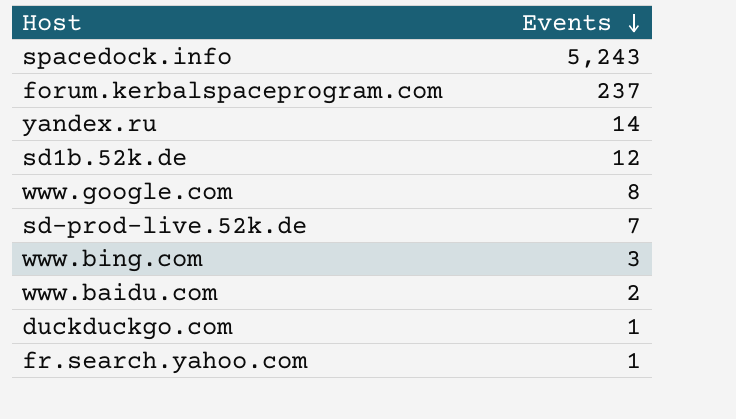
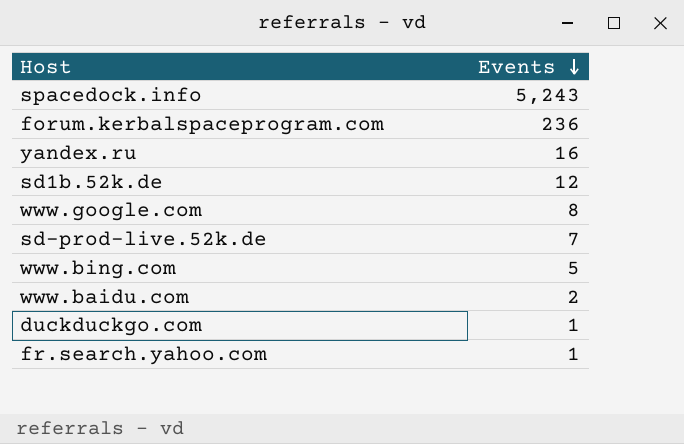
forum.kerbalspaceprogram.com | Events: 237 -> 236
yandex.ru | Events: 14 -> 16
www.bing.com | Events: 3 -> 5

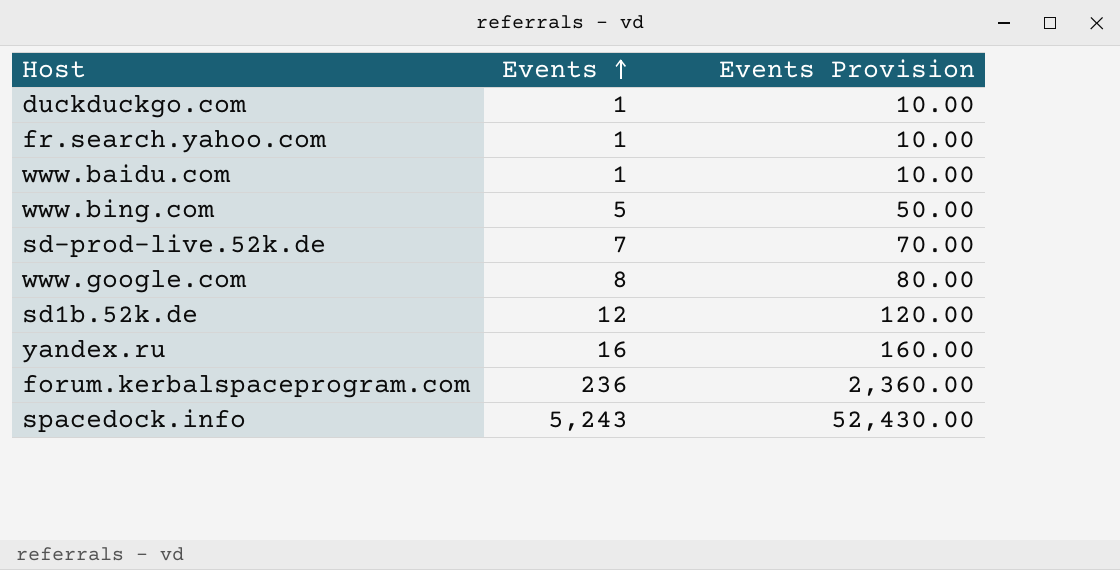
row order: Events descending -> Events ascending
column Events Provision | formula: none -> [Events] * 10
www.baidu.com | Events: 2 -> 1

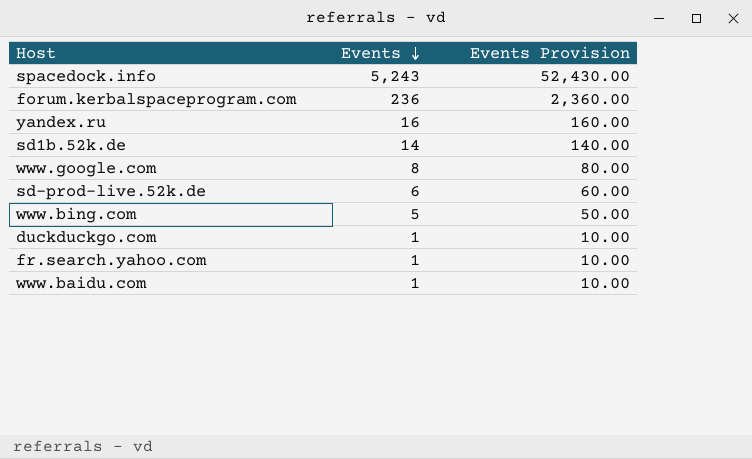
row order: Events ascending -> Events descending
sd1b.52k.de | Events: 12 -> 14
sd1b.52k.de | Events Provision: 120.00 -> 140.00
sd-prod-live.52k.de | Events: 7 -> 6
sd-prod-live.52k.de | Events Provision: 70.00 -> 60.00

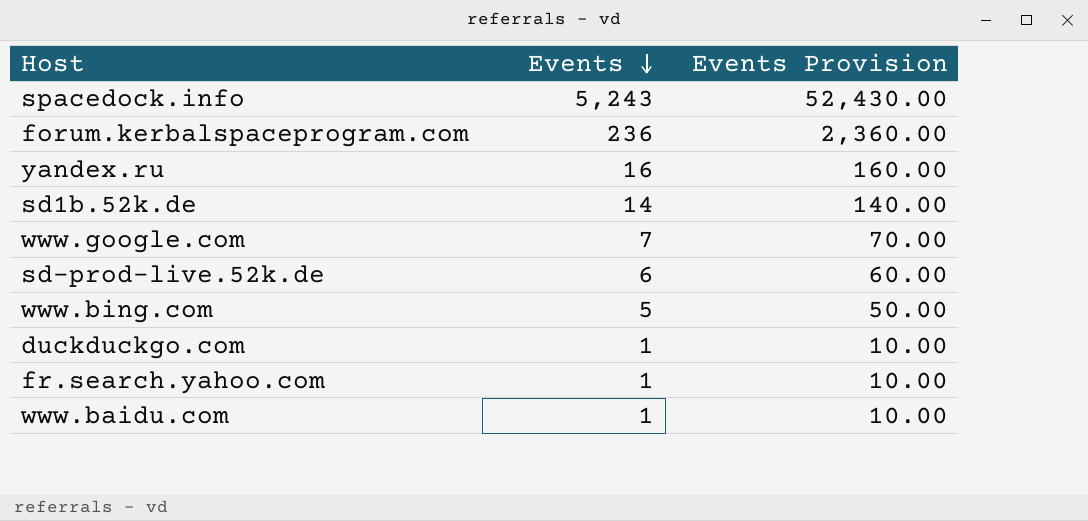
www.google.com | Events: 8 -> 7
www.google.com | Events Provision: 80.00 -> 70.00

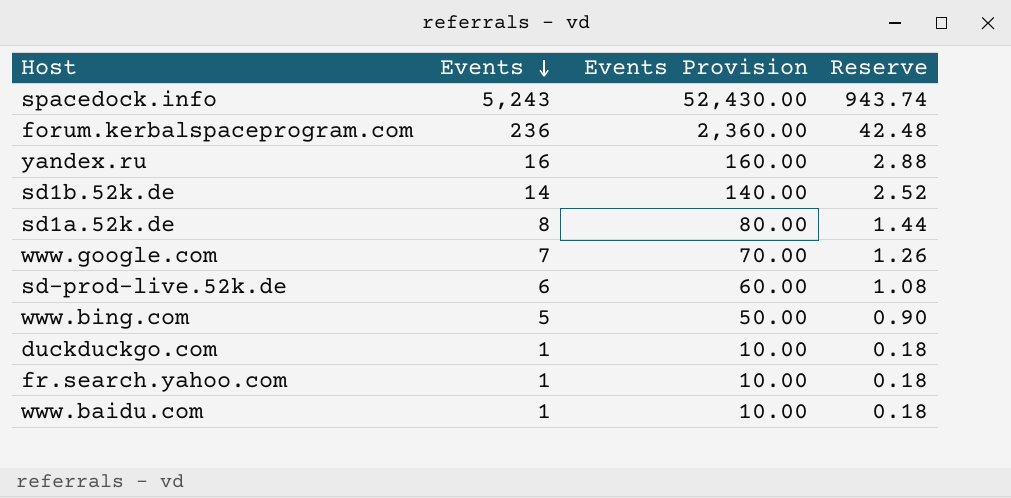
column Reserve | formula: none -> [Events] * 0.18
row sd1a.52k.de: none -> 8 | 80.00 | 1.44

